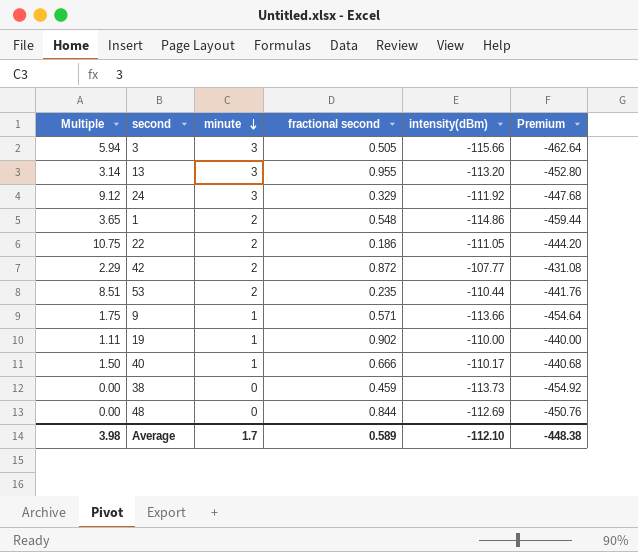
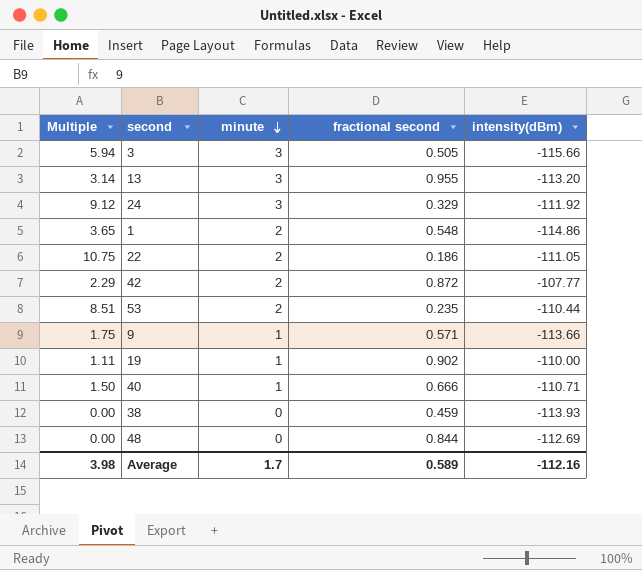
column Premium | formula: [intensity(dBm)] * 4 -> none
40 | intensity(dBm): -110.17 -> -110.71
38 | intensity(dBm): -113.73 -> -113.93
Average | intensity(dBm): -112.10 -> -112.16

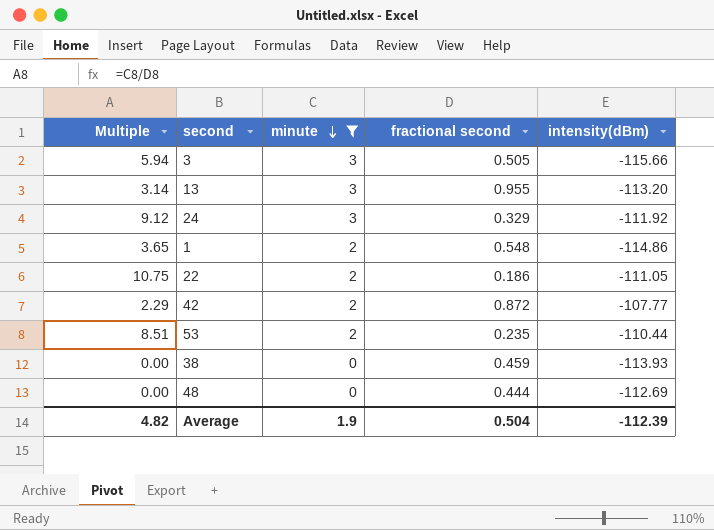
filter: none -> minute != 1
48 | fractional second: 0.844 -> 0.444
Average | Multiple: 3.98 -> 4.82
Average | minute: 1.7 -> 1.9
Average | fractional second: 0.589 -> 0.504
Average | intensity(dBm): -112.16 -> -112.39

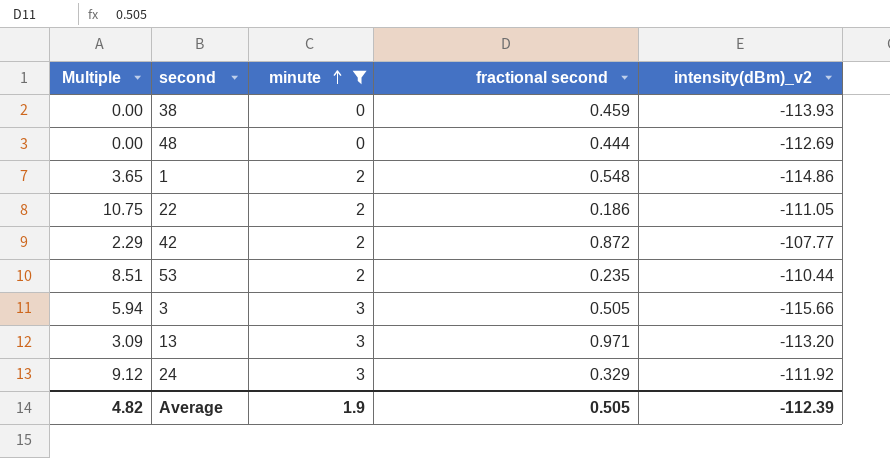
row order: minute descending -> minute ascending
column name: intensity(dBm) -> intensity(dBm)_v2
13 | Multiple: 3.14 -> 3.09
13 | fractional second: 0.955 -> 0.971
Average | fractional second: 0.504 -> 0.505

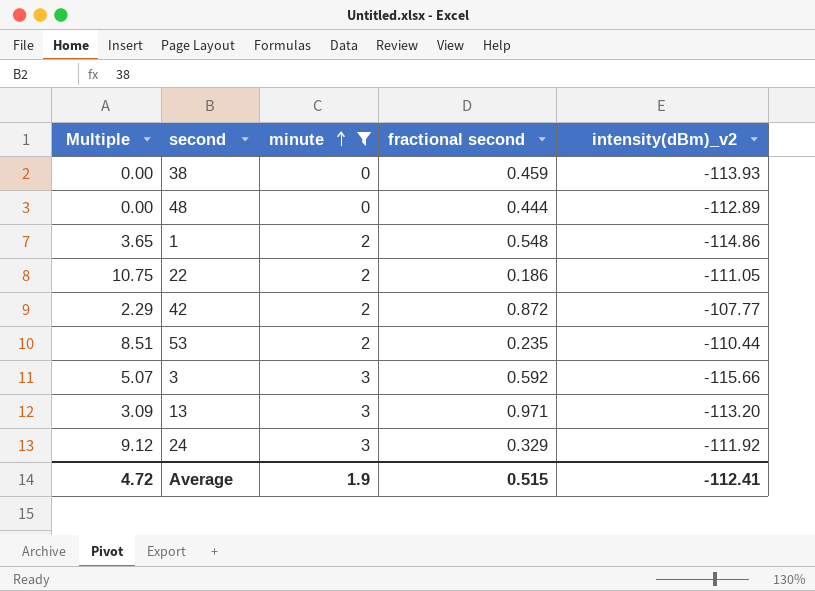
48 | intensity(dBm)_v2: -112.69 -> -112.89
3 | Multiple: 5.94 -> 5.07
3 | fractional second: 0.505 -> 0.592
Average | Multiple: 4.82 -> 4.72
Average | fractional second: 0.505 -> 0.515
Average | intensity(dBm)_v2: -112.39 -> -112.41

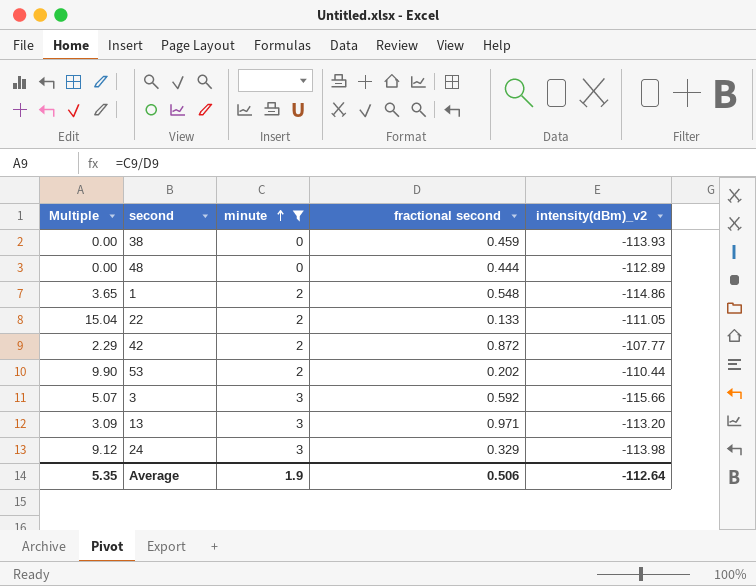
22 | Multiple: 10.75 -> 15.04
22 | fractional second: 0.186 -> 0.133
53 | Multiple: 8.51 -> 9.90
53 | fractional second: 0.235 -> 0.202
24 | intensity(dBm)_v2: -111.92 -> -113.98
Average | Multiple: 4.72 -> 5.35
Average | fractional second: 0.515 -> 0.506
Average | intensity(dBm)_v2: -112.41 -> -112.64

